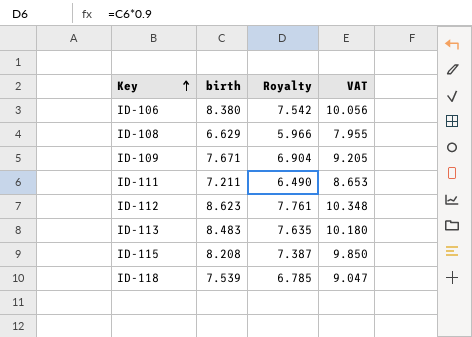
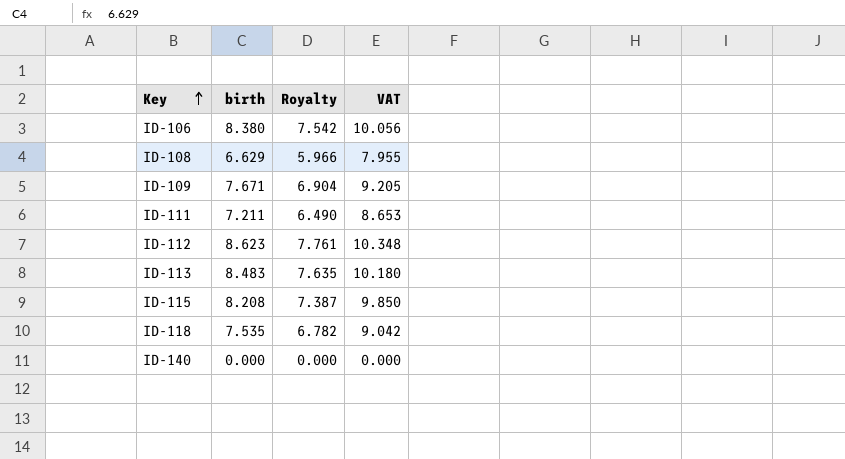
ID-118 | birth: 7.539 -> 7.535
ID-118 | Royalty: 6.785 -> 6.782
ID-118 | VAT: 9.047 -> 9.042
row ID-140: none -> 0.000 | 0.000 | 0.000

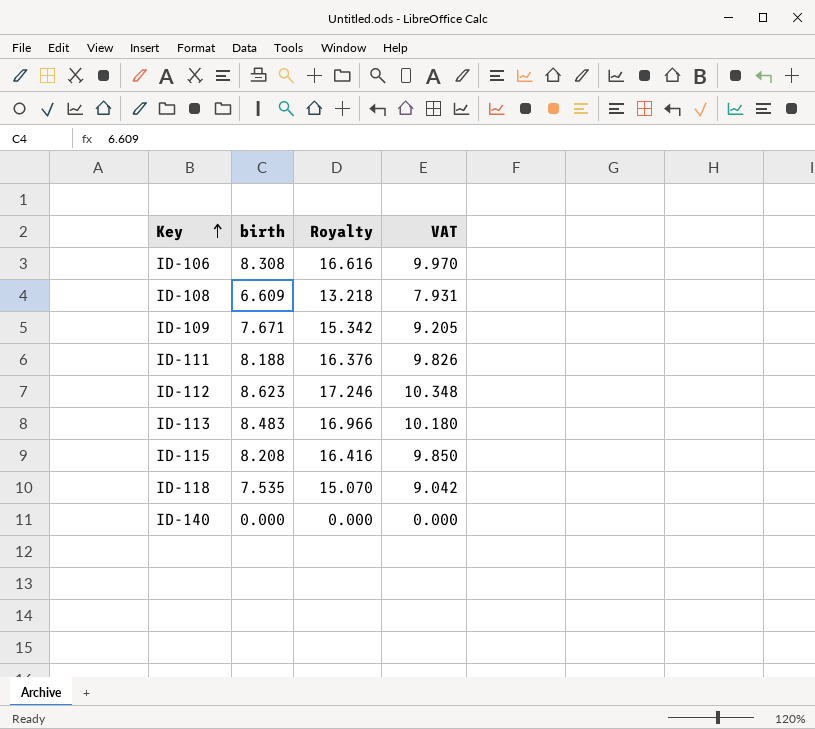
column Royalty | formula: [birth] * 0.9 -> [birth] * 2
ID-106 | birth: 8.380 -> 8.308
ID-106 | VAT: 10.056 -> 9.970
ID-108 | birth: 6.629 -> 6.609
ID-108 | VAT: 7.955 -> 7.931
ID-111 | birth: 7.211 -> 8.188
ID-111 | VAT: 8.653 -> 9.826

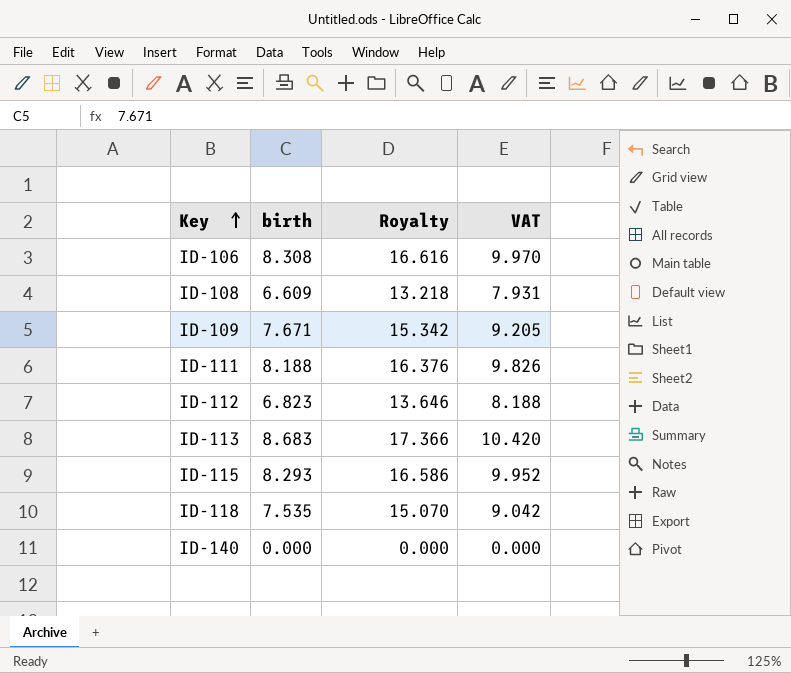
ID-112 | birth: 8.623 -> 6.823
ID-112 | Royalty: 17.246 -> 13.646
ID-112 | VAT: 10.348 -> 8.188
ID-113 | birth: 8.483 -> 8.683
ID-113 | Royalty: 16.966 -> 17.366
ID-113 | VAT: 10.180 -> 10.420
ID-115 | birth: 8.208 -> 8.293
ID-115 | Royalty: 16.416 -> 16.586
ID-115 | VAT: 9.850 -> 9.952

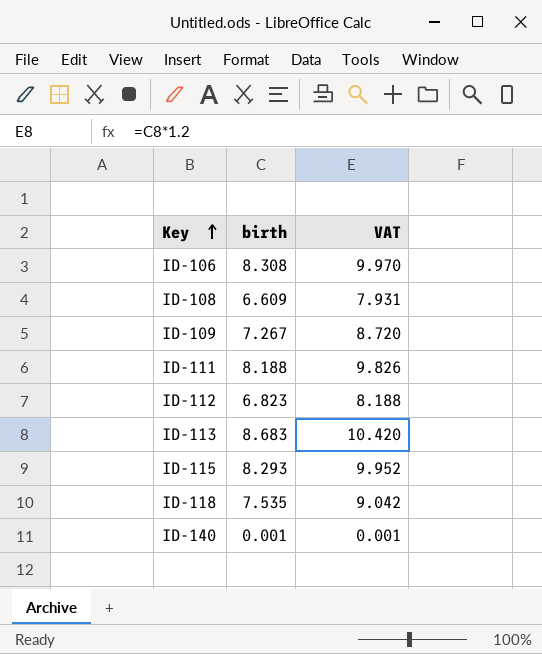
column Royalty | formula: [birth] * 2 -> none
ID-109 | birth: 7.671 -> 7.267
ID-109 | VAT: 9.205 -> 8.720
ID-140 | birth: 0.000 -> 0.001
ID-140 | VAT: 0.000 -> 0.001

